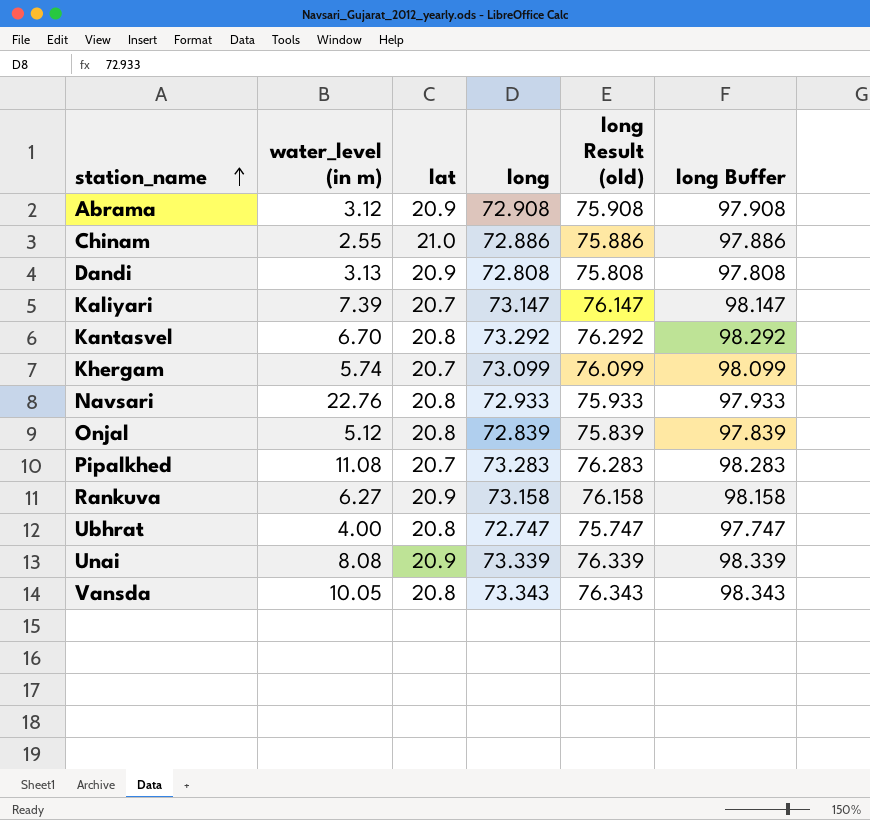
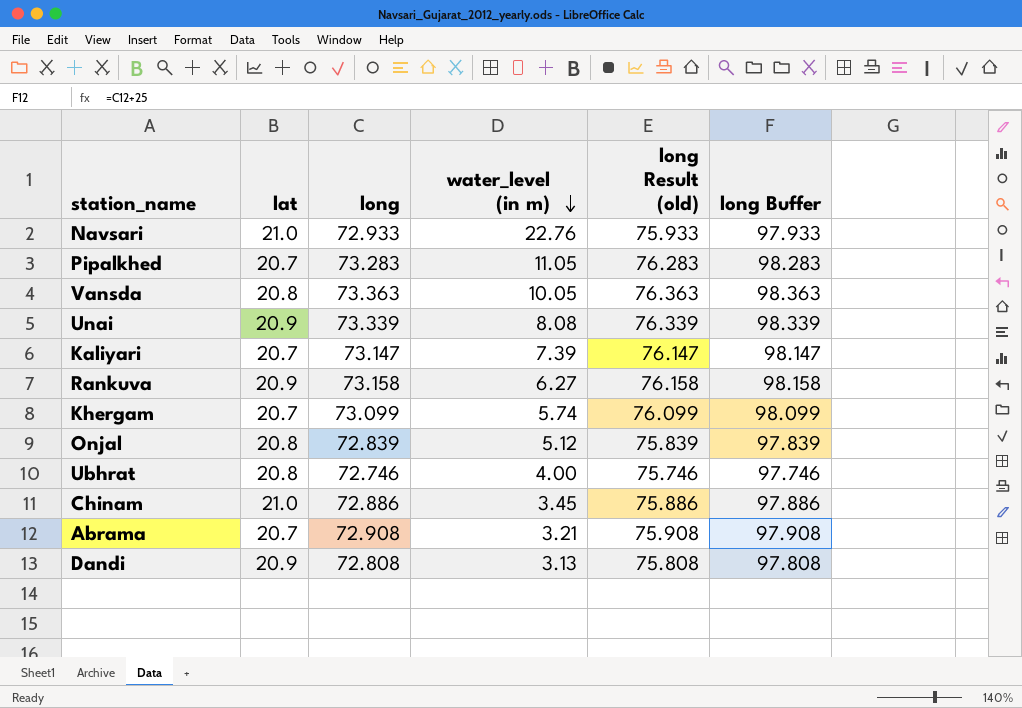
row order: station_name ascending -> water_level (in m) descending
column water_level (in m) | position: 2 -> 4
row Kantasvel: 6.70 | 20.8 | 73.292 | 76.292 | 98.292 -> none
Navsari | lat: 20.8 -> 21.0
Pipalkhed | water_level (in m): 11.08 -> 11.05
Vansda | long: 73.343 -> 73.363
Vansda | long Result (old): 76.343 -> 76.363
Vansda | long Buffer: 98.343 -> 98.363
Ubhrat | long: 72.747 -> 72.746
Ubhrat | long Result (old): 75.747 -> 75.746
Ubhrat | long Buffer: 97.747 -> 97.746
Chinam | water_level (in m): 2.55 -> 3.45
Abrama | lat: 20.9 -> 20.7
Abrama | water_level (in m): 3.12 -> 3.21

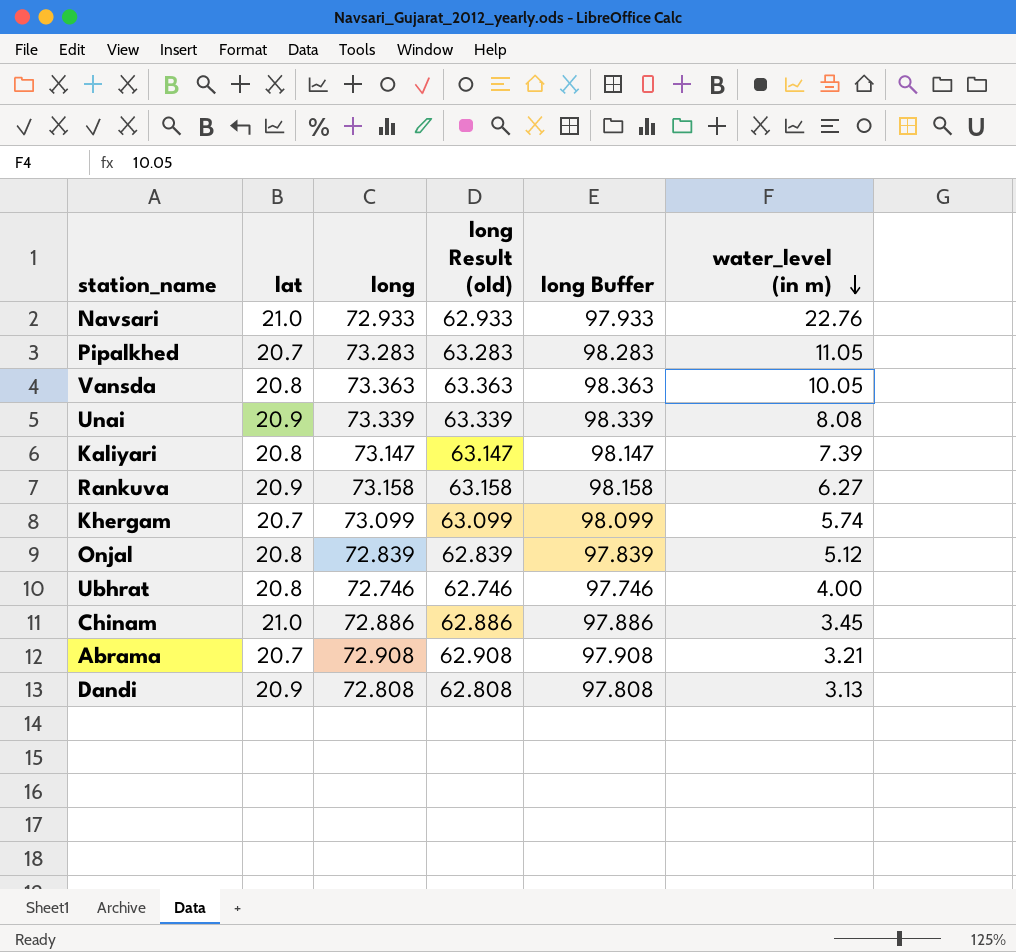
column long Result (old) | formula: [long] + 3 -> [long] - 10
column water_level (in m) | position: 4 -> 6
Kaliyari | lat: 20.7 -> 20.8

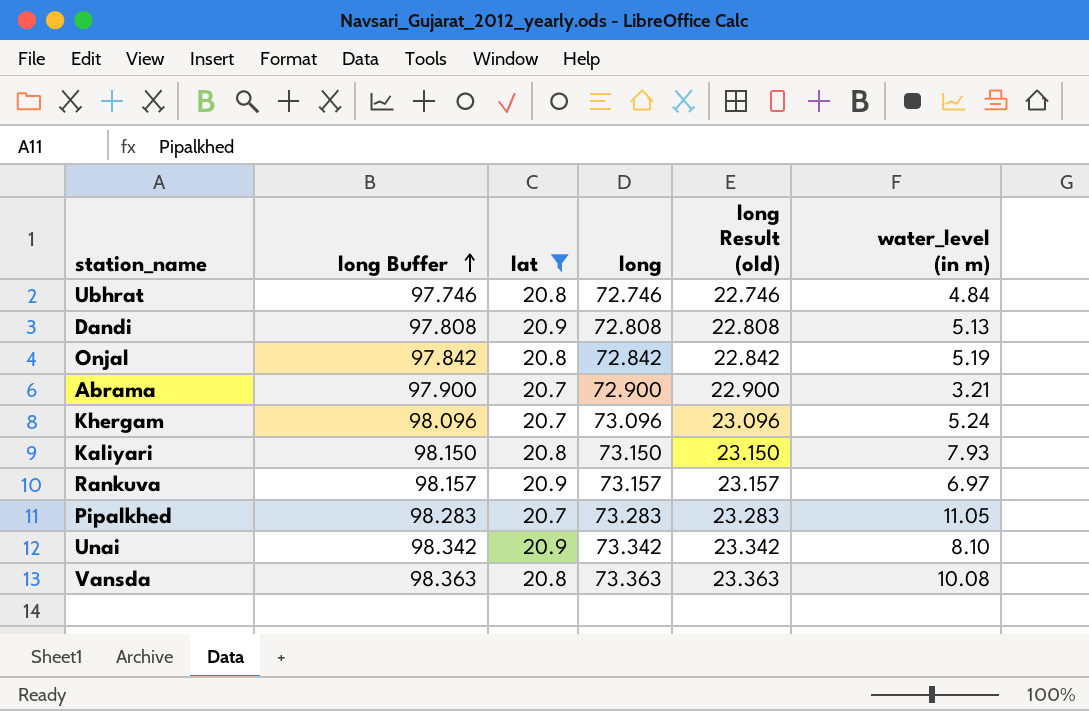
filter: none -> lat != 21.0
row order: water_level (in m) descending -> long Buffer ascending
column long Buffer | position: 5 -> 2
column long Result (old) | formula: [long] - 10 -> [long] - 50
Ubhrat | water_level (in m): 4.00 -> 4.84
Dandi | water_level (in m): 3.13 -> 5.13
Onjal | long Buffer: 97.839 -> 97.842
Onjal | long: 72.839 -> 72.842
Onjal | water_level (in m): 5.12 -> 5.19
Abrama | long Buffer: 97.908 -> 97.900
Abrama | long: 72.908 -> 72.900
Khergam | long Buffer: 98.099 -> 98.096
Khergam | long: 73.099 -> 73.096
Khergam | water_level (in m): 5.74 -> 5.24
Kaliyari | long Buffer: 98.147 -> 98.150
Kaliyari | long: 73.147 -> 73.150
Kaliyari | water_level (in m): 7.39 -> 7.93
Rankuva | long Buffer: 98.158 -> 98.157
Rankuva | long: 73.158 -> 73.157
Rankuva | water_level (in m): 6.27 -> 6.97
Unai | long Buffer: 98.339 -> 98.342
Unai | long: 73.339 -> 73.342
Unai | water_level (in m): 8.08 -> 8.10
Vansda | water_level (in m): 10.05 -> 10.08

